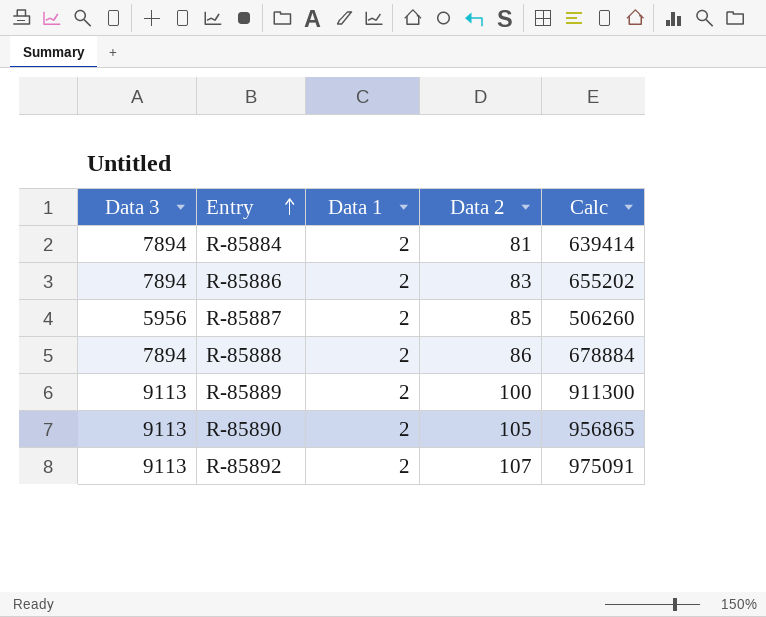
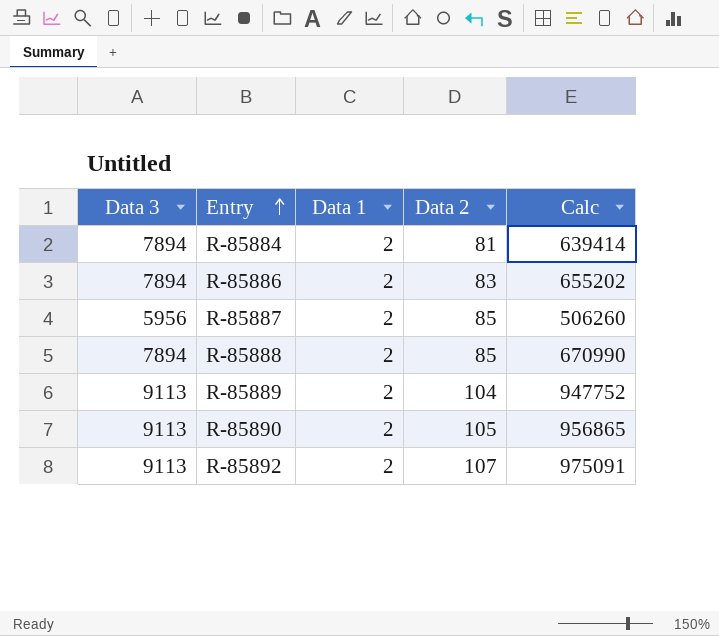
R-85888 | Data 2: 86 -> 85
R-85888 | Calc: 678884 -> 670990
R-85889 | Data 2: 100 -> 104
R-85889 | Calc: 911300 -> 947752

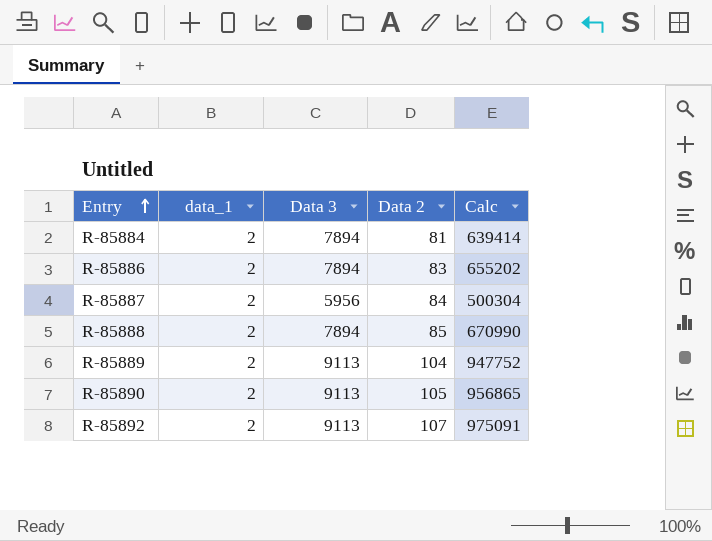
column name: Data 1 -> data_1
column Data 3 | position: 1 -> 3
R-85887 | Data 2: 85 -> 84
R-85887 | Calc: 506260 -> 500304

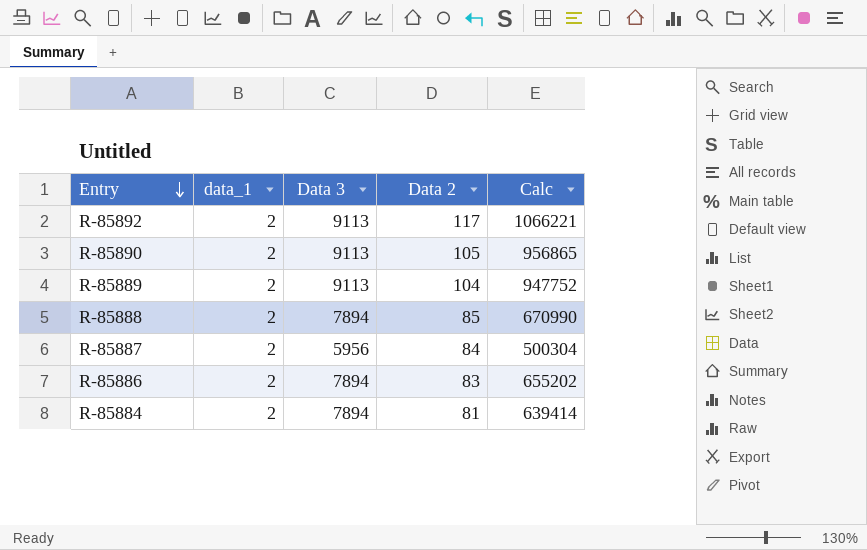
row order: Entry ascending -> Entry descending
R-85892 | Data 2: 107 -> 117
R-85892 | Calc: 975091 -> 1066221

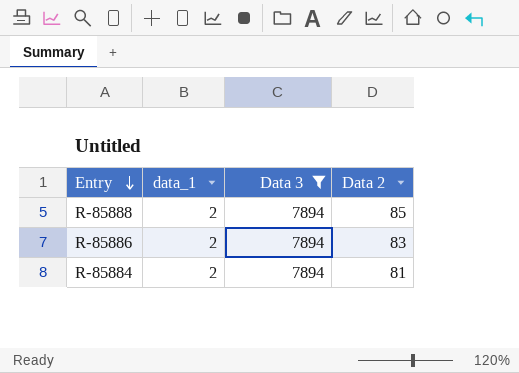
filter: none -> Data 3 = 7894
column Calc | formula: [Data 3] * [Data 2] -> none

